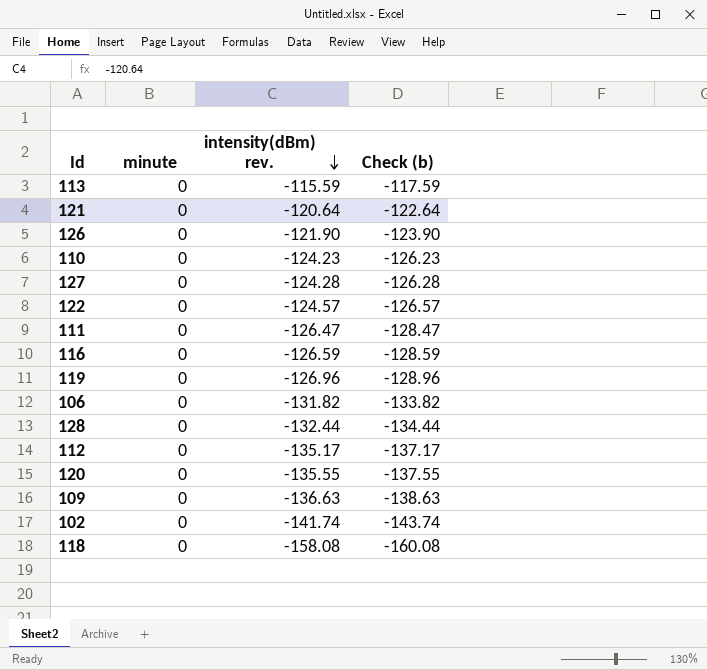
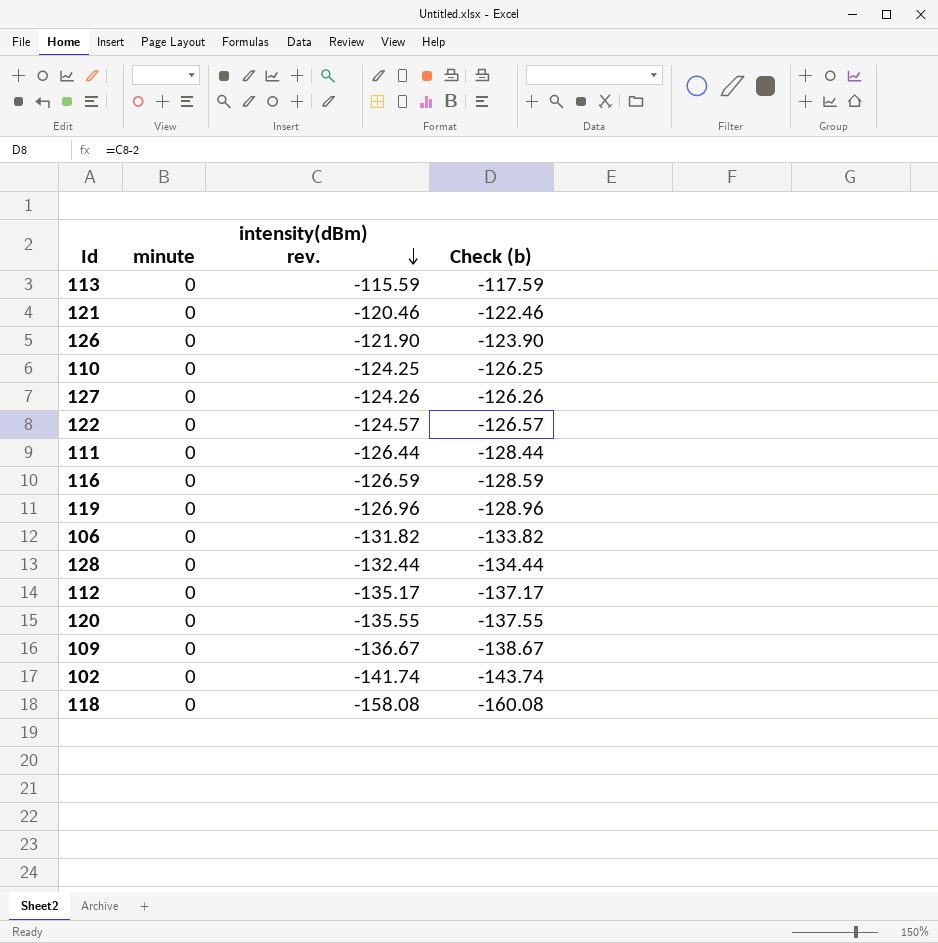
121 | intensity(dBm) rev.: -120.64 -> -120.46
121 | Check (b): -122.64 -> -122.46
110 | intensity(dBm) rev.: -124.23 -> -124.25
110 | Check (b): -126.23 -> -126.25
127 | intensity(dBm) rev.: -124.28 -> -124.26
127 | Check (b): -126.28 -> -126.26
111 | intensity(dBm) rev.: -126.47 -> -126.44
111 | Check (b): -128.47 -> -128.44
109 | intensity(dBm) rev.: -136.63 -> -136.67
109 | Check (b): -138.63 -> -138.67

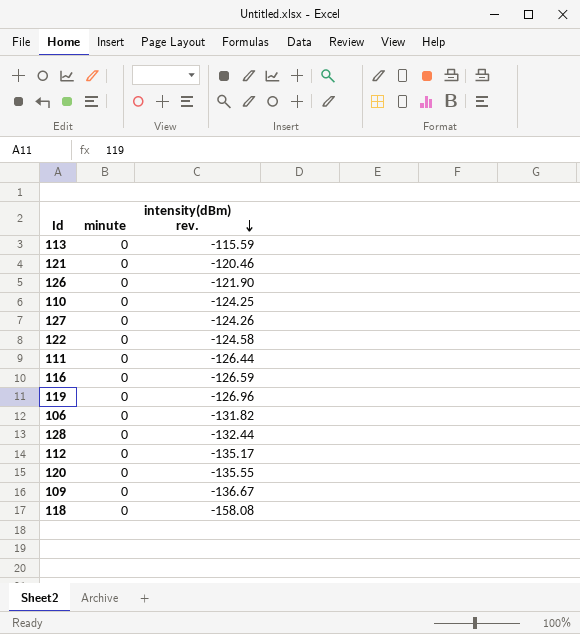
column Check (b) | formula: [intensity(dBm) rev.] - 2 -> none
row 102: 0 | -141.74 | -143.74 -> none
122 | intensity(dBm) rev.: -124.57 -> -124.58

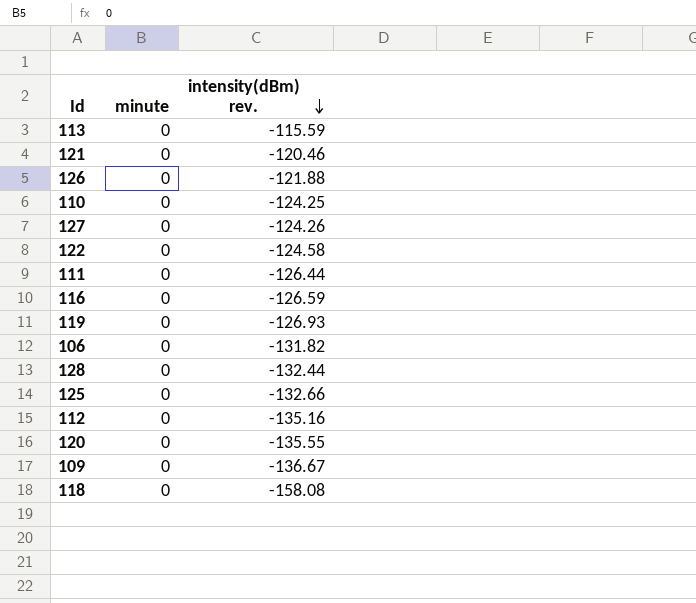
126 | intensity(dBm) rev.: -121.90 -> -121.88
119 | intensity(dBm) rev.: -126.96 -> -126.93
row 125: none -> 0 | -132.66
112 | intensity(dBm) rev.: -135.17 -> -135.16

